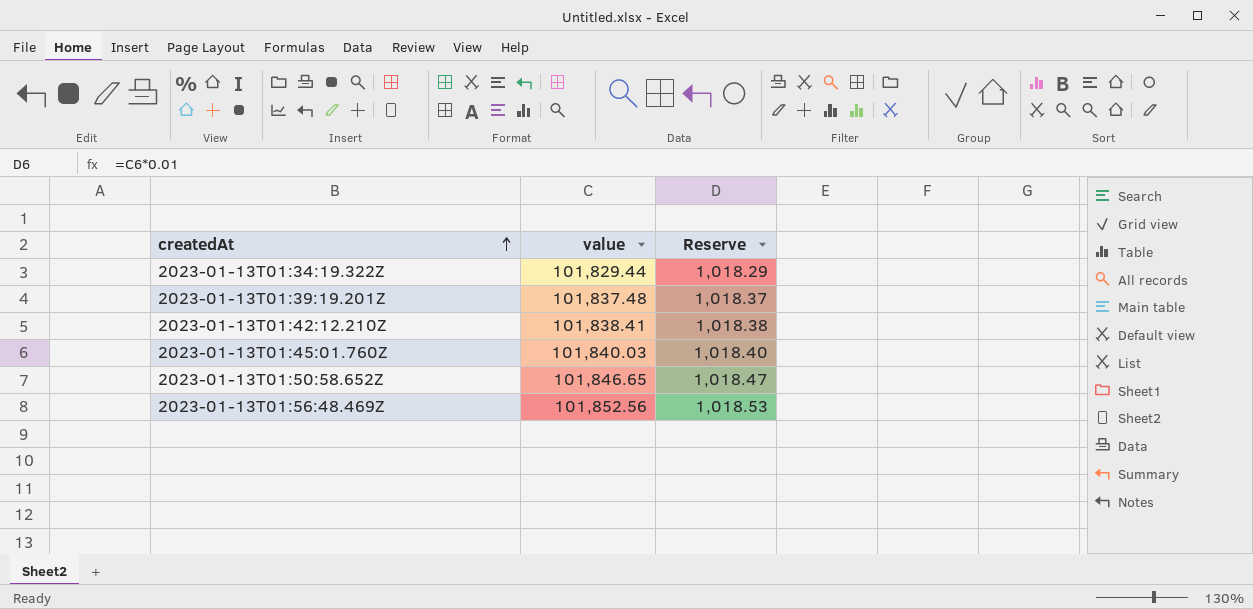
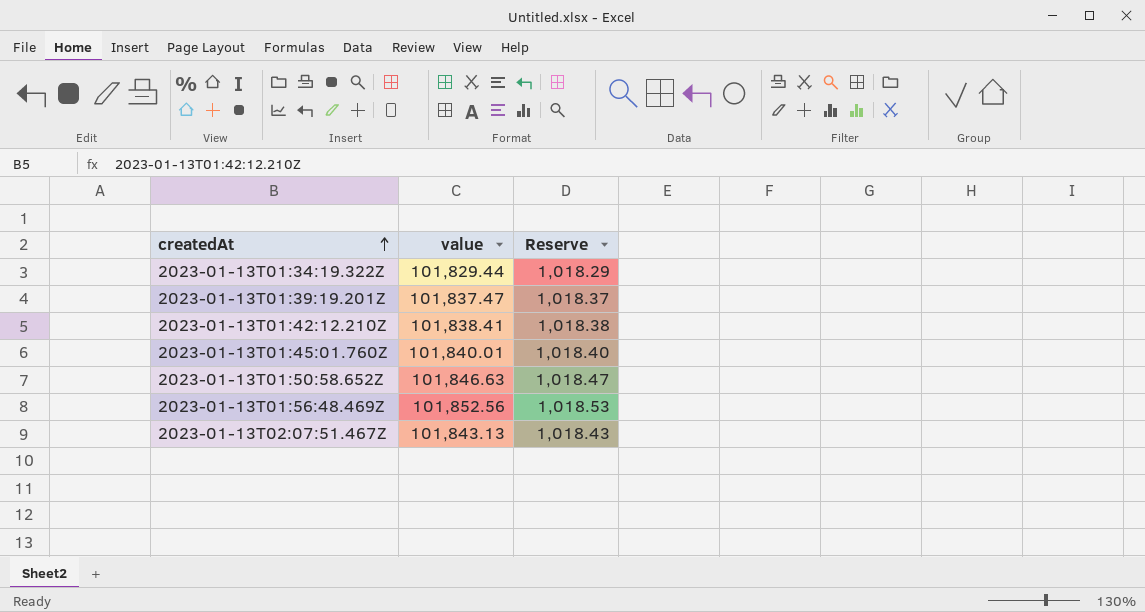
2023-01-13T01:39:19.201Z | value: 101,837.48 -> 101,837.47
2023-01-13T01:45:01.760Z | value: 101,840.03 -> 101,840.01
2023-01-13T01:50:58.652Z | value: 101,846.65 -> 101,846.63
row 2023-01-13T02:07:51.467Z: none -> 101,843.13 | 1,018.43

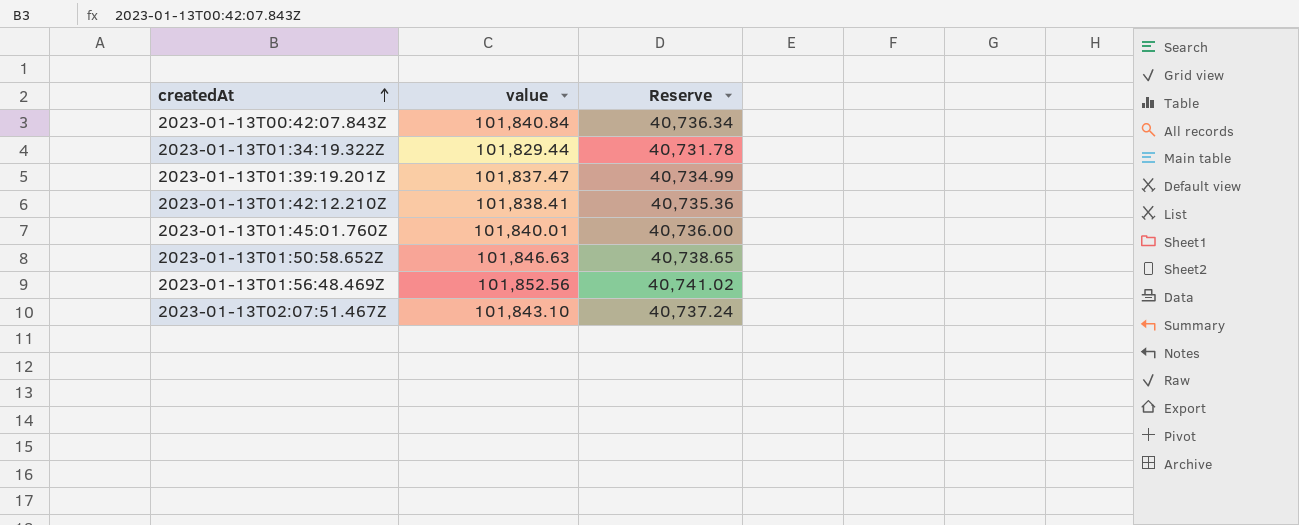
column Reserve | formula: [value] * 0.01 -> [value] * 0.4
row 2023-01-13T00:42:07.843Z: none -> 101,840.84 | 40,736.34
2023-01-13T02:07:51.467Z | value: 101,843.13 -> 101,843.10

